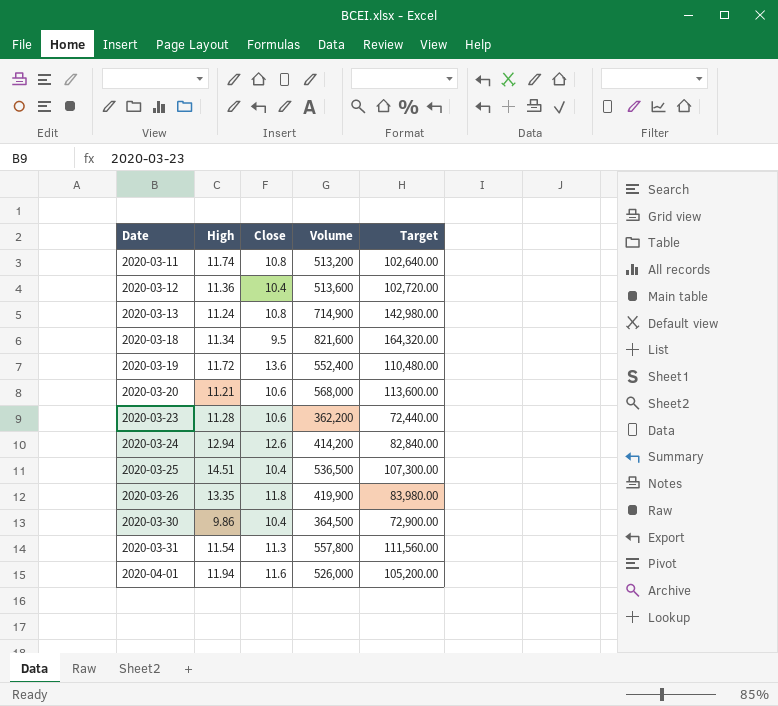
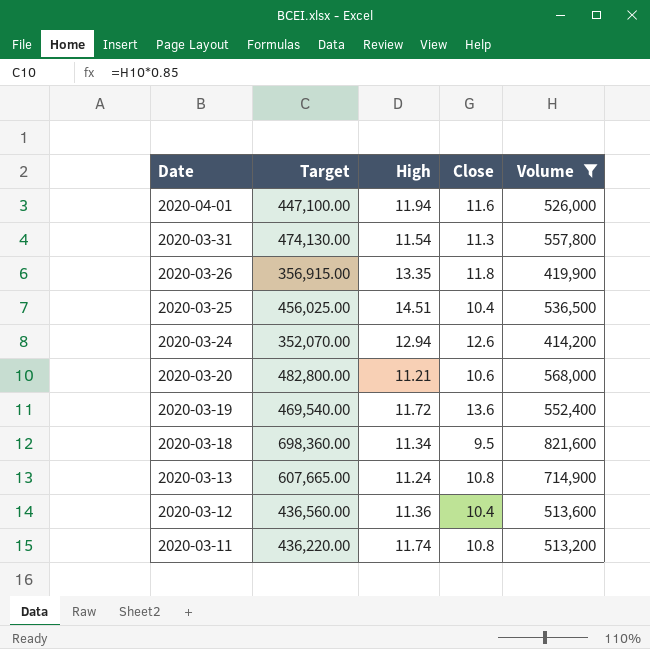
filter: none -> Volume >= 414,200
row order: Date ascending -> Date descending
column Target | formula: [Volume] * 0.2 -> [Volume] * 0.85
column Target | position: 5 -> 2

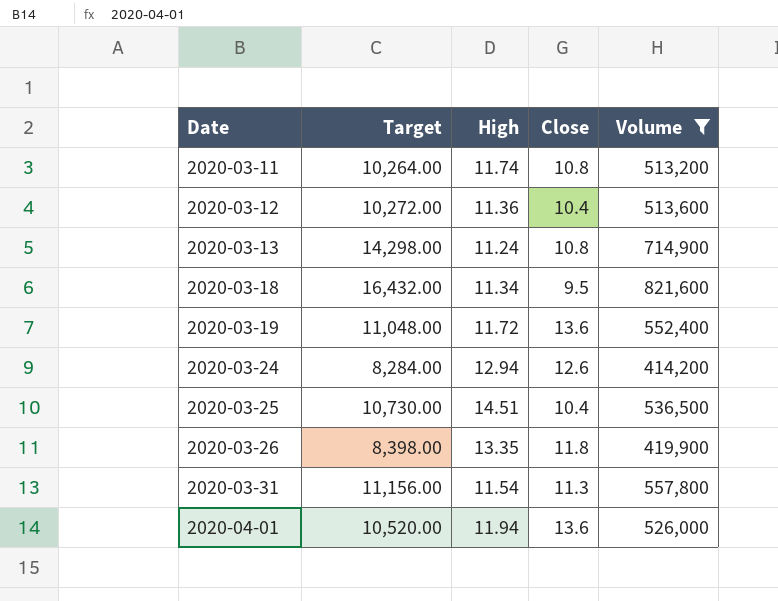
row order: Date descending -> Date ascending
column Target | formula: [Volume] * 0.85 -> [Volume] * 0.02
row 2020-03-20: 482,800.00 | 11.21 | 10.6 | 568,000 -> none
2020-04-01 | Close: 11.6 -> 13.6

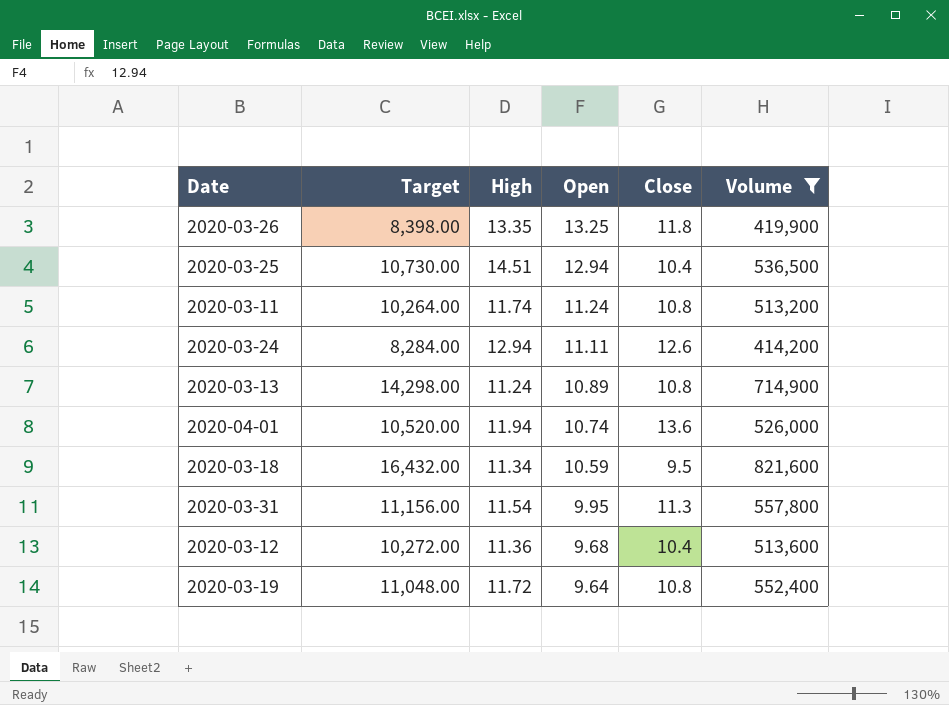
row order: Date ascending -> Open descending
column Open | position: none -> 4
2020-03-19 | Close: 13.6 -> 10.8

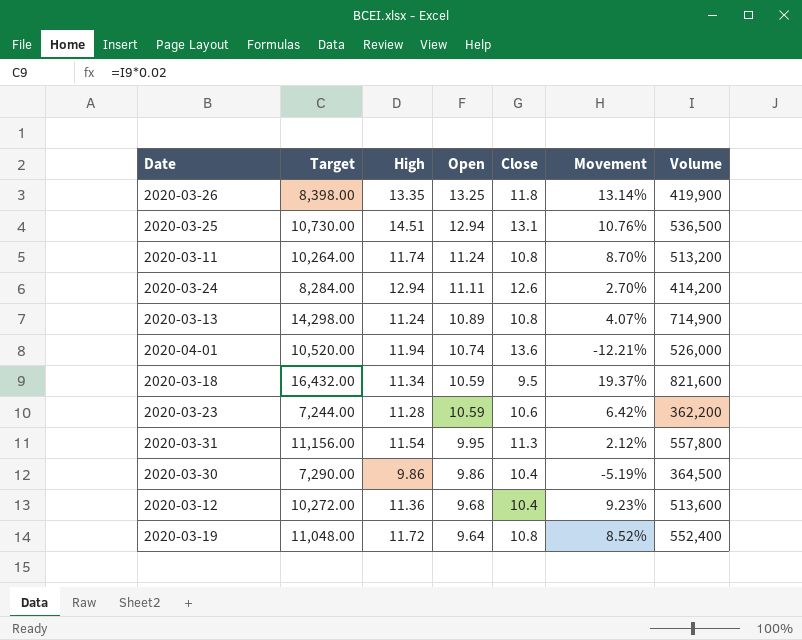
filter: Volume >= 414,200 -> none
column Movement | formula: none -> ([High] - [Close]) / [Close]
2020-03-25 | Close: 10.4 -> 13.1

